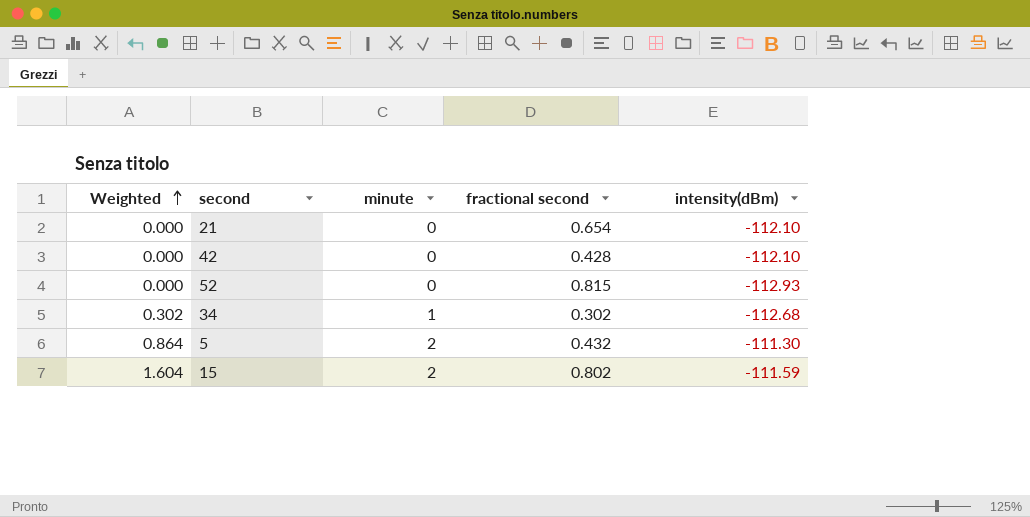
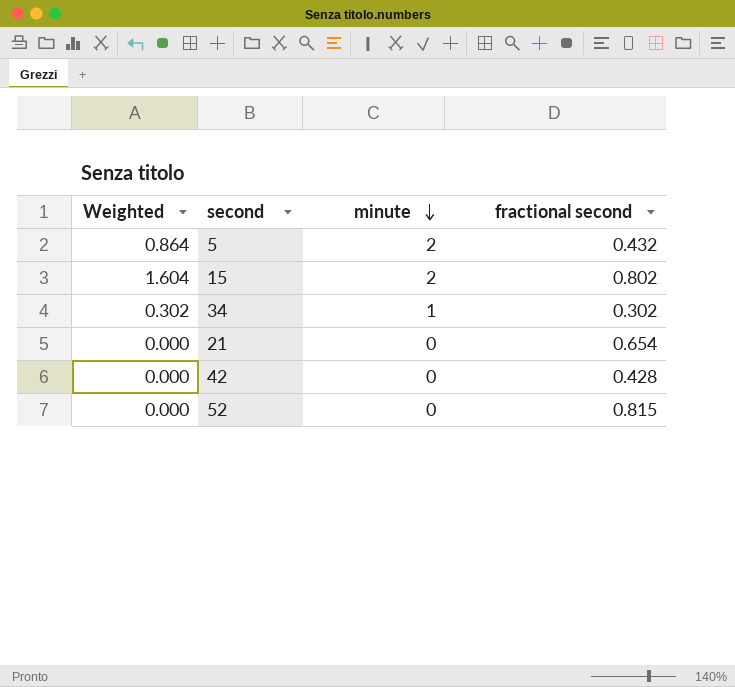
row order: Weighted ascending -> minute descending
column intensity(dBm) | position: 5 -> none

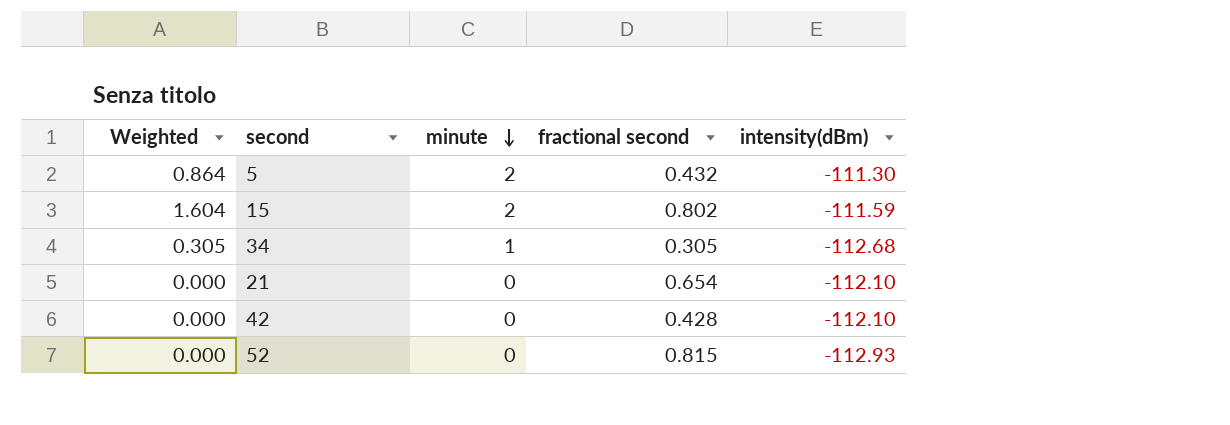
column intensity(dBm) | position: none -> 5
34 | Weighted: 0.302 -> 0.305
34 | fractional second: 0.302 -> 0.305

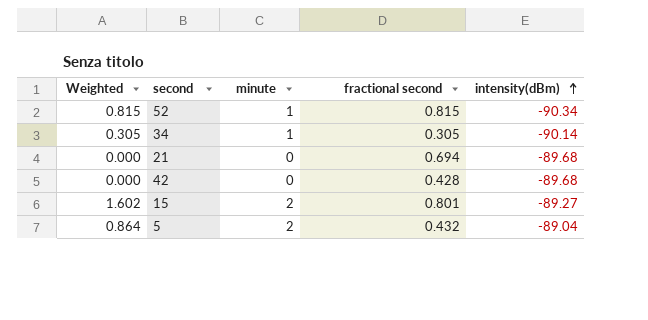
row order: minute descending -> intensity(dBm) ascending
52 | Weighted: 0.000 -> 0.815
52 | minute: 0 -> 1
52 | intensity(dBm): -112.93 -> -90.34
34 | intensity(dBm): -112.68 -> -90.14
21 | fractional second: 0.654 -> 0.694
21 | intensity(dBm): -112.10 -> -89.68
42 | intensity(dBm): -112.10 -> -89.68
15 | Weighted: 1.604 -> 1.602
15 | fractional second: 0.802 -> 0.801
15 | intensity(dBm): -111.59 -> -89.27
5 | intensity(dBm): -111.30 -> -89.04

